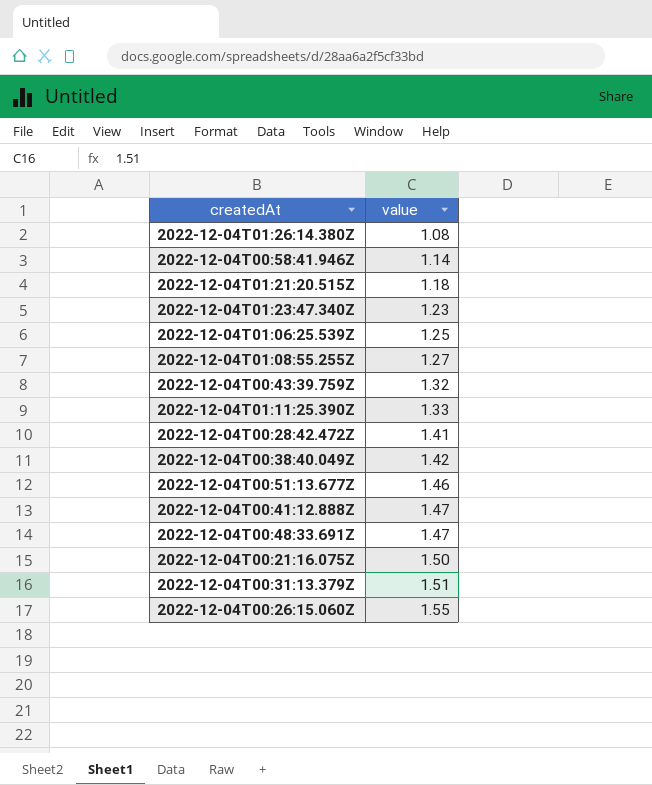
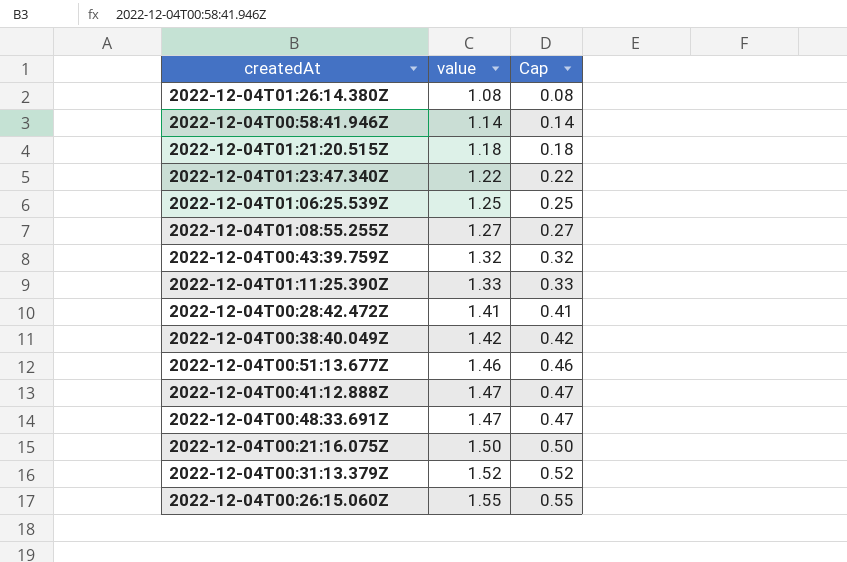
column Cap | formula: none -> [value] - 1
2022-12-04T01:23:47.340Z | value: 1.23 -> 1.22
2022-12-04T00:31:13.379Z | value: 1.51 -> 1.52

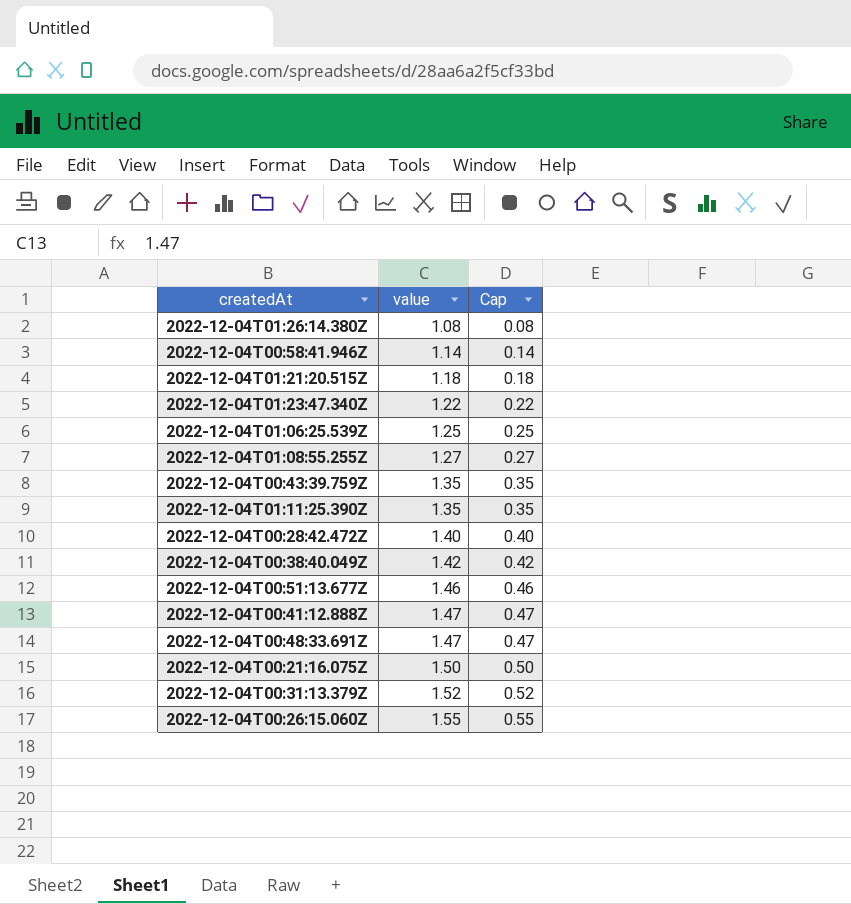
2022-12-04T00:43:39.759Z | value: 1.32 -> 1.35
2022-12-04T00:43:39.759Z | Cap: 0.32 -> 0.35
2022-12-04T01:11:25.390Z | value: 1.33 -> 1.35
2022-12-04T01:11:25.390Z | Cap: 0.33 -> 0.35
2022-12-04T00:28:42.472Z | value: 1.41 -> 1.40
2022-12-04T00:28:42.472Z | Cap: 0.41 -> 0.40

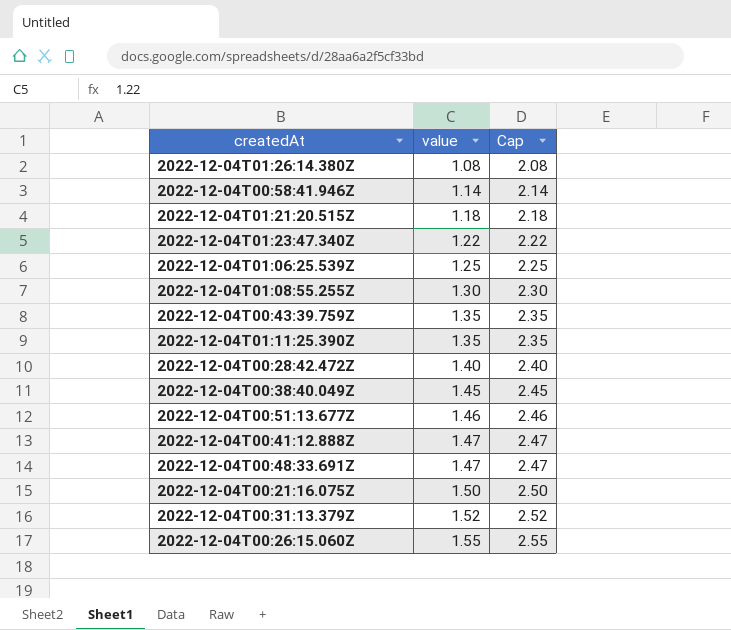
column Cap | formula: [value] - 1 -> [value] + 1
2022-12-04T01:08:55.255Z | value: 1.27 -> 1.30
2022-12-04T00:38:40.049Z | value: 1.42 -> 1.45

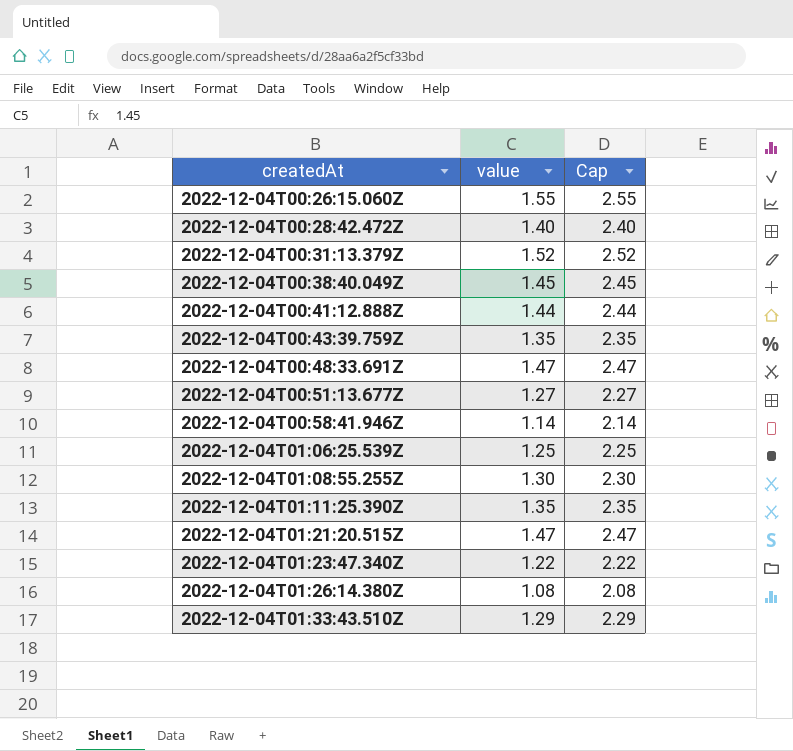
row order: value ascending -> createdAt ascending
row 2022-12-04T00:21:16.075Z: 1.50 | 2.50 -> none
2022-12-04T00:41:12.888Z | value: 1.47 -> 1.44
2022-12-04T00:41:12.888Z | Cap: 2.47 -> 2.44
2022-12-04T00:51:13.677Z | value: 1.46 -> 1.27
2022-12-04T00:51:13.677Z | Cap: 2.46 -> 2.27
2022-12-04T01:21:20.515Z | value: 1.18 -> 1.47
2022-12-04T01:21:20.515Z | Cap: 2.18 -> 2.47
row 2022-12-04T01:33:43.510Z: none -> 1.29 | 2.29

